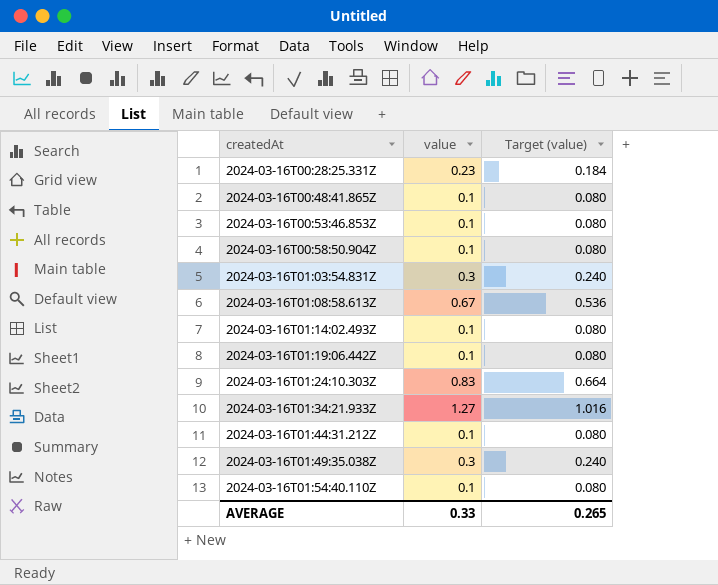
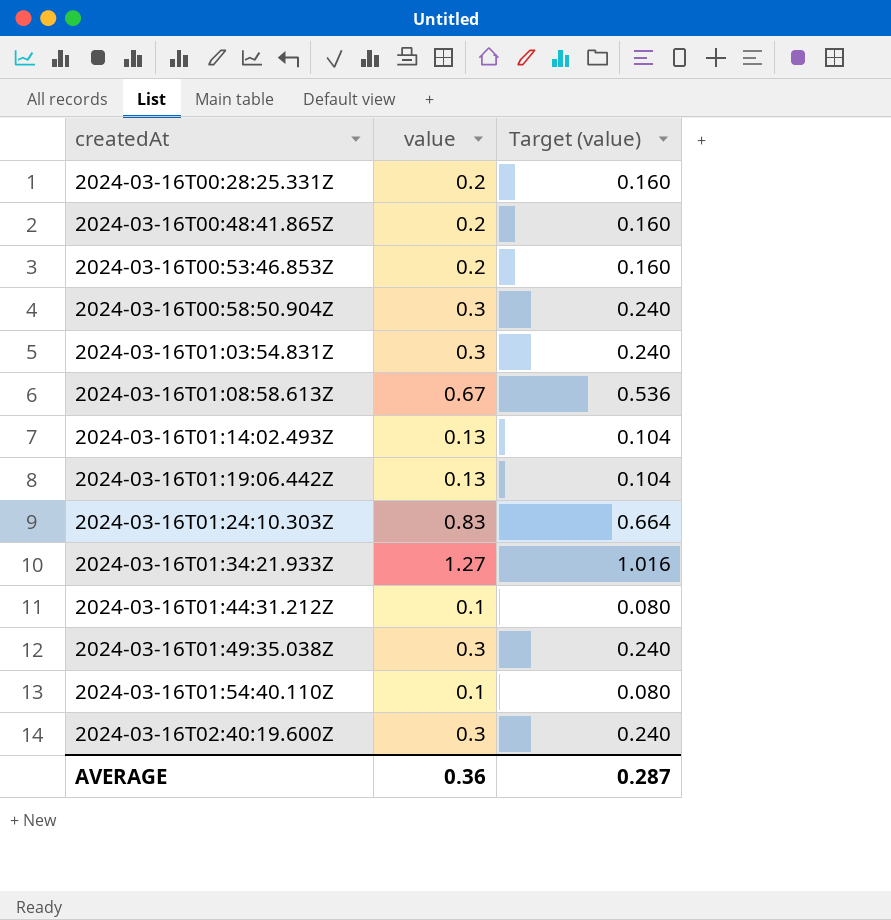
2024-03-16T00:28:25.331Z | value: 0.23 -> 0.2
2024-03-16T00:28:25.331Z | Target (value): 0.184 -> 0.160
2024-03-16T00:48:41.865Z | value: 0.1 -> 0.2
2024-03-16T00:48:41.865Z | Target (value): 0.080 -> 0.160
2024-03-16T00:53:46.853Z | value: 0.1 -> 0.2
2024-03-16T00:53:46.853Z | Target (value): 0.080 -> 0.160
2024-03-16T00:58:50.904Z | value: 0.1 -> 0.3
2024-03-16T00:58:50.904Z | Target (value): 0.080 -> 0.240
2024-03-16T01:14:02.493Z | value: 0.1 -> 0.13
2024-03-16T01:14:02.493Z | Target (value): 0.080 -> 0.104
2024-03-16T01:19:06.442Z | value: 0.1 -> 0.13
2024-03-16T01:19:06.442Z | Target (value): 0.080 -> 0.104
row 2024-03-16T02:40:19.600Z: none -> 0.3 | 0.240
AVERAGE | value: 0.33 -> 0.36
AVERAGE | Target (value): 0.265 -> 0.287

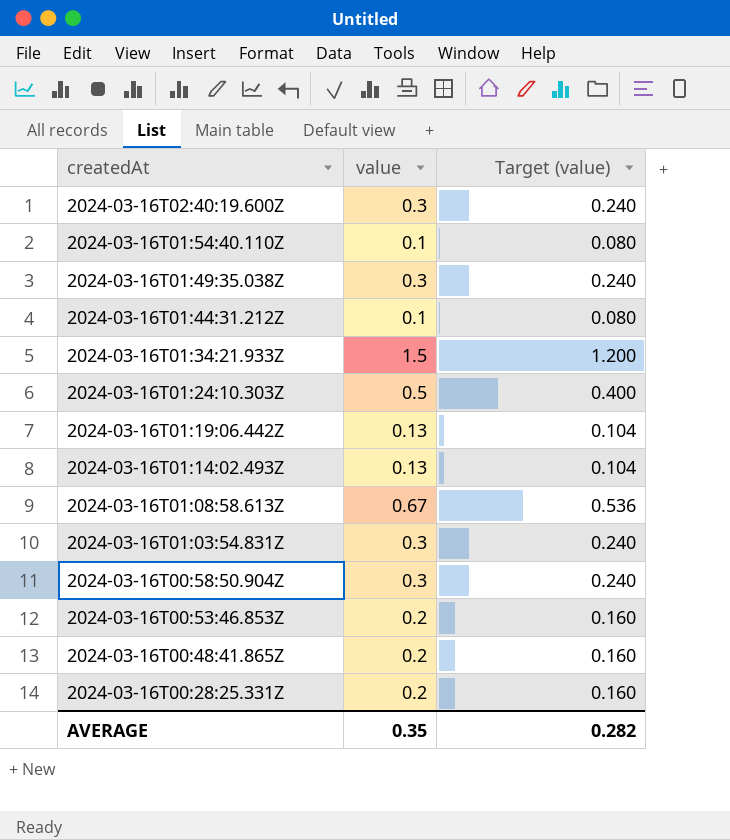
row order: createdAt ascending -> createdAt descending
2024-03-16T01:34:21.933Z | value: 1.27 -> 1.5
2024-03-16T01:34:21.933Z | Target (value): 1.016 -> 1.200
2024-03-16T01:24:10.303Z | value: 0.83 -> 0.5
2024-03-16T01:24:10.303Z | Target (value): 0.664 -> 0.400
AVERAGE | value: 0.36 -> 0.35
AVERAGE | Target (value): 0.287 -> 0.282

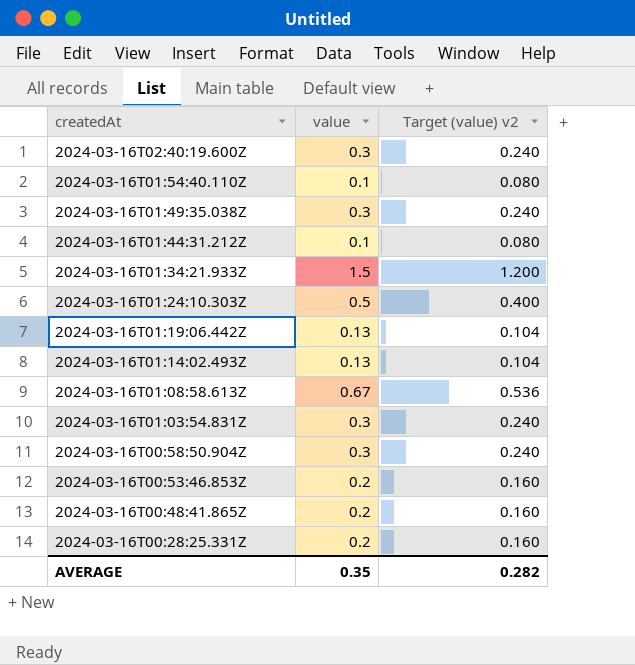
column name: Target (value) -> Target (value) v2

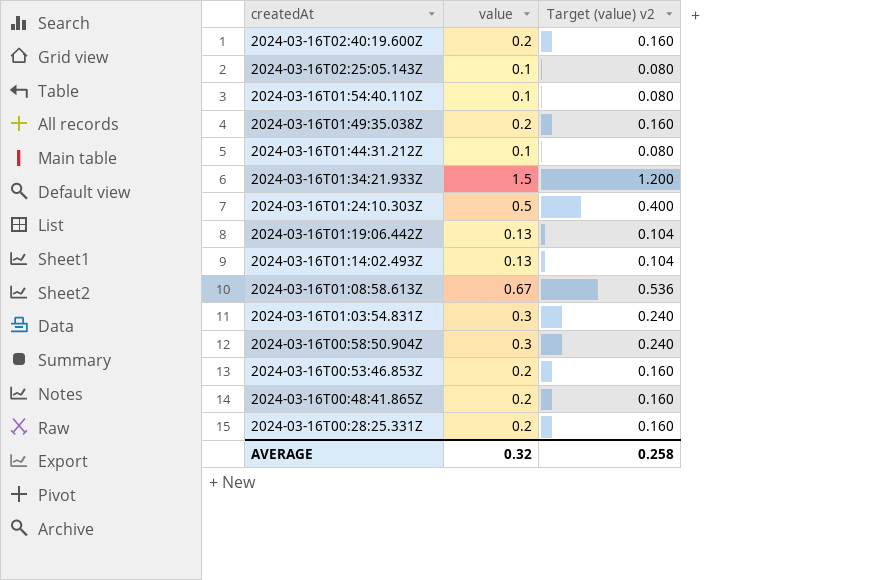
2024-03-16T02:40:19.600Z | value: 0.3 -> 0.2
2024-03-16T02:40:19.600Z | Target (value) v2: 0.240 -> 0.160
row 2024-03-16T02:25:05.143Z: none -> 0.1 | 0.080
2024-03-16T01:49:35.038Z | value: 0.3 -> 0.2
2024-03-16T01:49:35.038Z | Target (value) v2: 0.240 -> 0.160
AVERAGE | value: 0.35 -> 0.32
AVERAGE | Target (value) v2: 0.282 -> 0.258

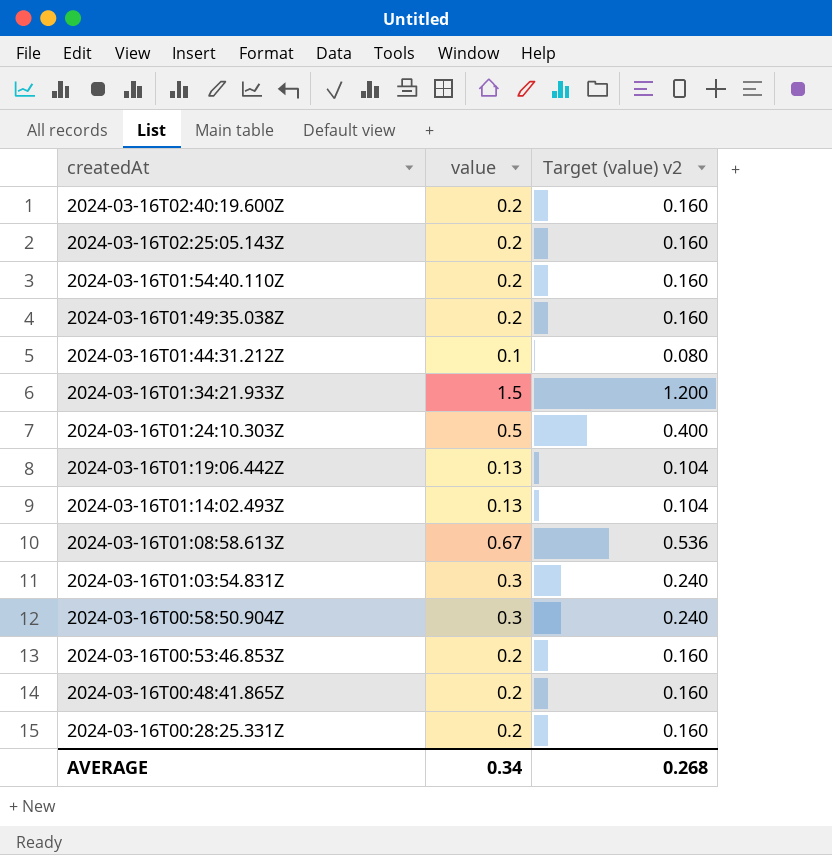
2024-03-16T02:25:05.143Z | value: 0.1 -> 0.2
2024-03-16T02:25:05.143Z | Target (value) v2: 0.080 -> 0.160
2024-03-16T01:54:40.110Z | value: 0.1 -> 0.2
2024-03-16T01:54:40.110Z | Target (value) v2: 0.080 -> 0.160
AVERAGE | value: 0.32 -> 0.34
AVERAGE | Target (value) v2: 0.258 -> 0.268

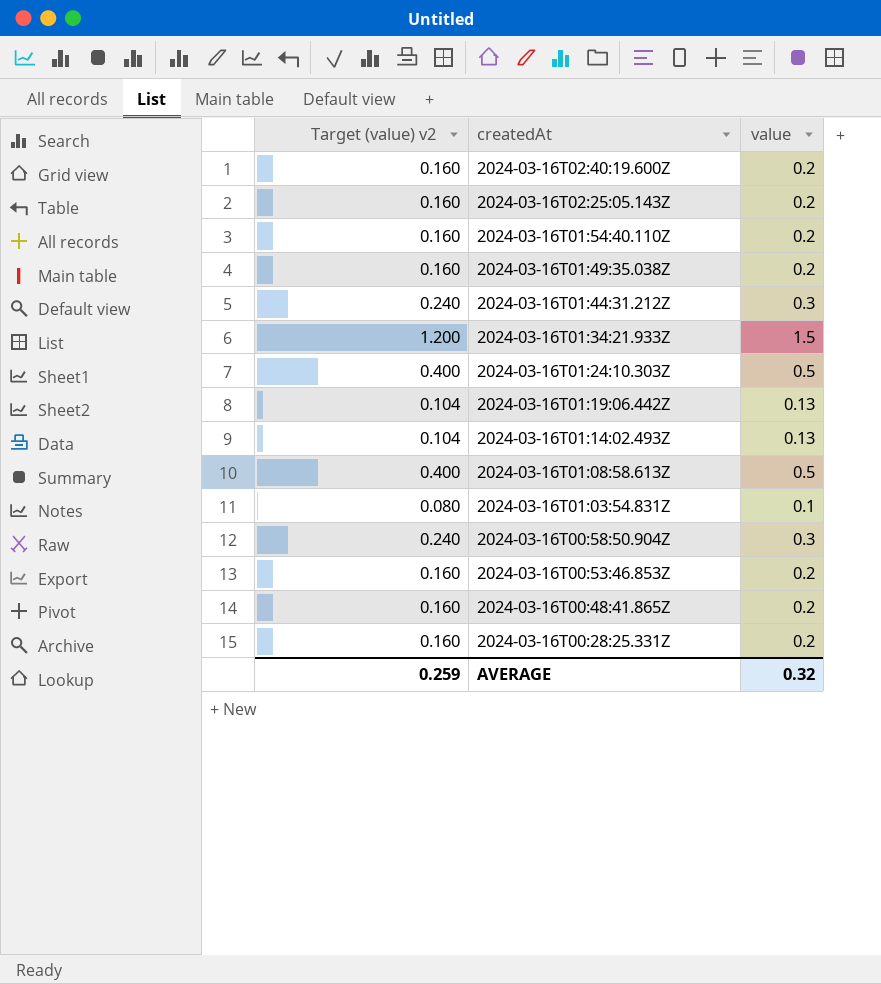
column Target (value) v2 | position: 3 -> 1
2024-03-16T01:44:31.212Z | Target (value) v2: 0.080 -> 0.240
2024-03-16T01:44:31.212Z | value: 0.1 -> 0.3
2024-03-16T01:08:58.613Z | Target (value) v2: 0.536 -> 0.400
2024-03-16T01:08:58.613Z | value: 0.67 -> 0.5
2024-03-16T01:03:54.831Z | Target (value) v2: 0.240 -> 0.080
2024-03-16T01:03:54.831Z | value: 0.3 -> 0.1
AVERAGE | Target (value) v2: 0.268 -> 0.259
AVERAGE | value: 0.34 -> 0.32

